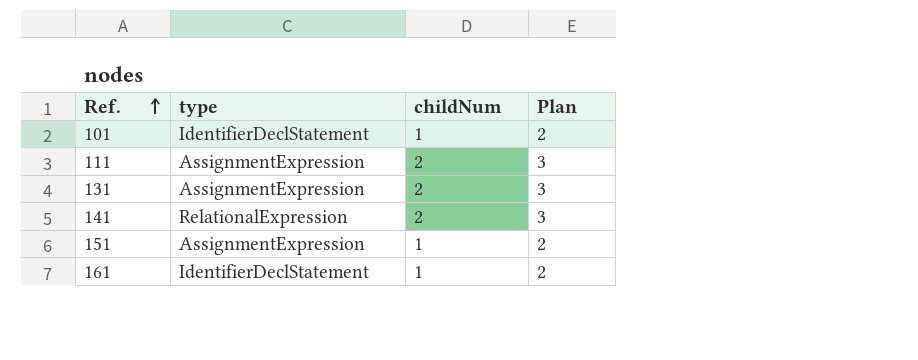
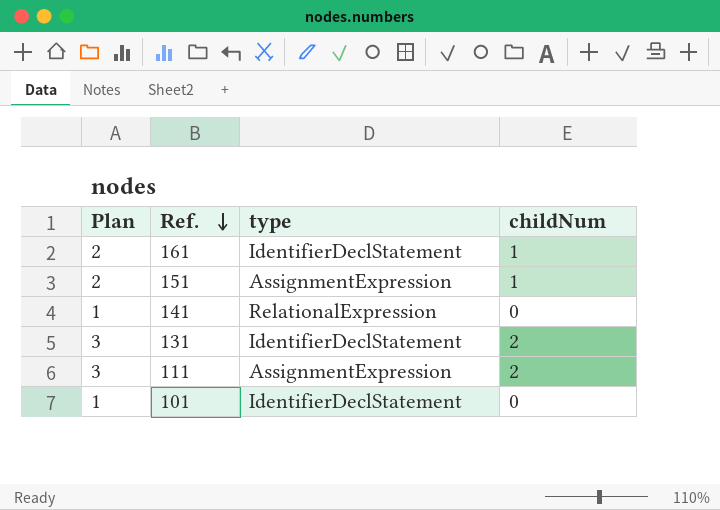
row order: Ref. ascending -> Ref. descending
column Plan | position: 4 -> 1
141 | Plan: 3 -> 1
141 | childNum: 2 -> 0
131 | type: AssignmentExpression -> IdentifierDeclStatement
101 | Plan: 2 -> 1
101 | childNum: 1 -> 0

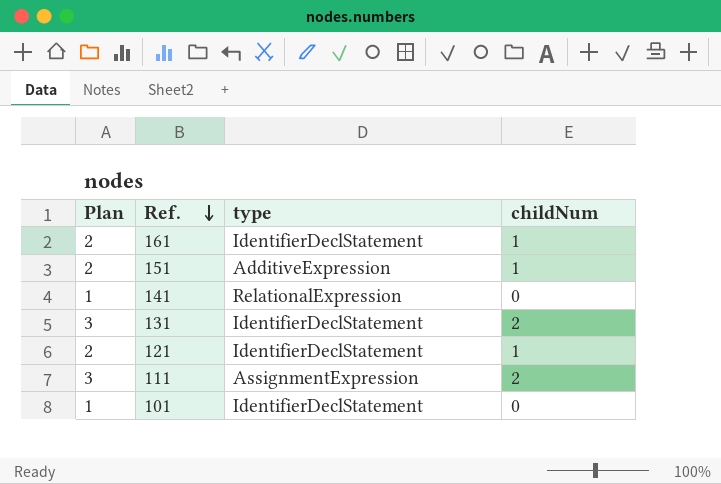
151 | type: AssignmentExpression -> AdditiveExpression
row 121: none -> 2 | IdentifierDeclStatement | 1

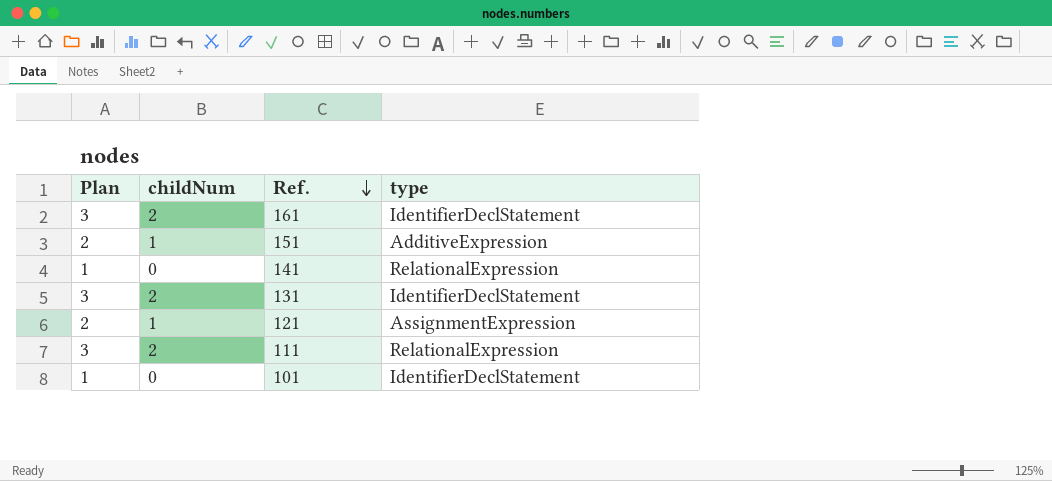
column childNum | position: 4 -> 2
161 | Plan: 2 -> 3
161 | childNum: 1 -> 2
121 | type: IdentifierDeclStatement -> AssignmentExpression
111 | type: AssignmentExpression -> RelationalExpression

